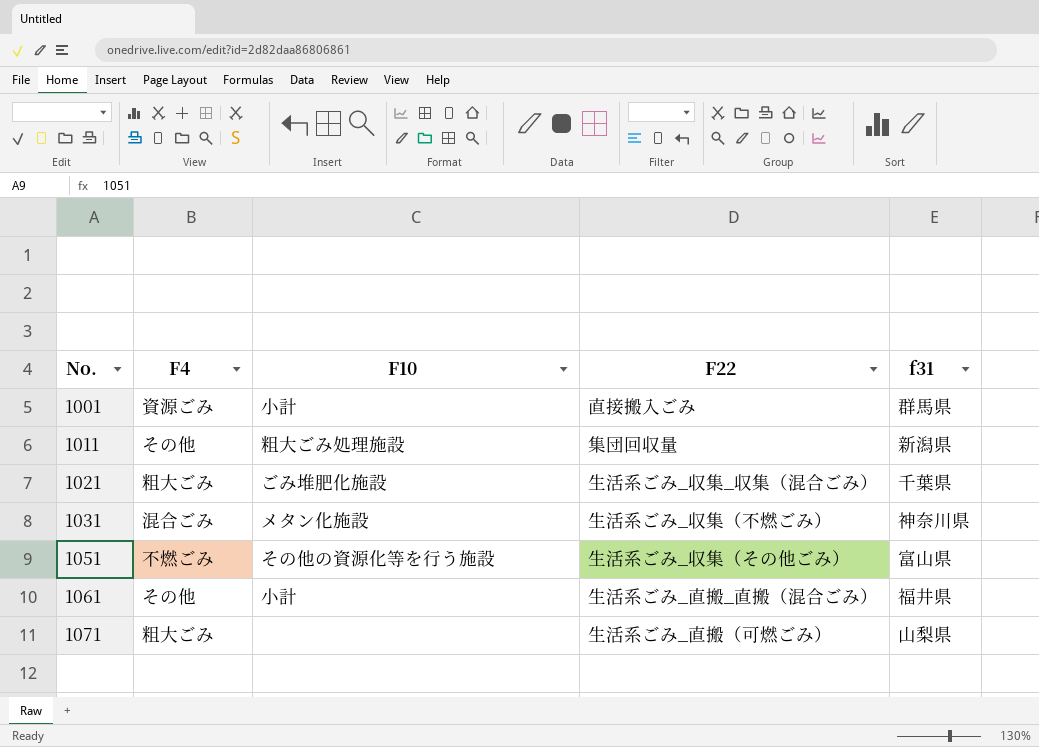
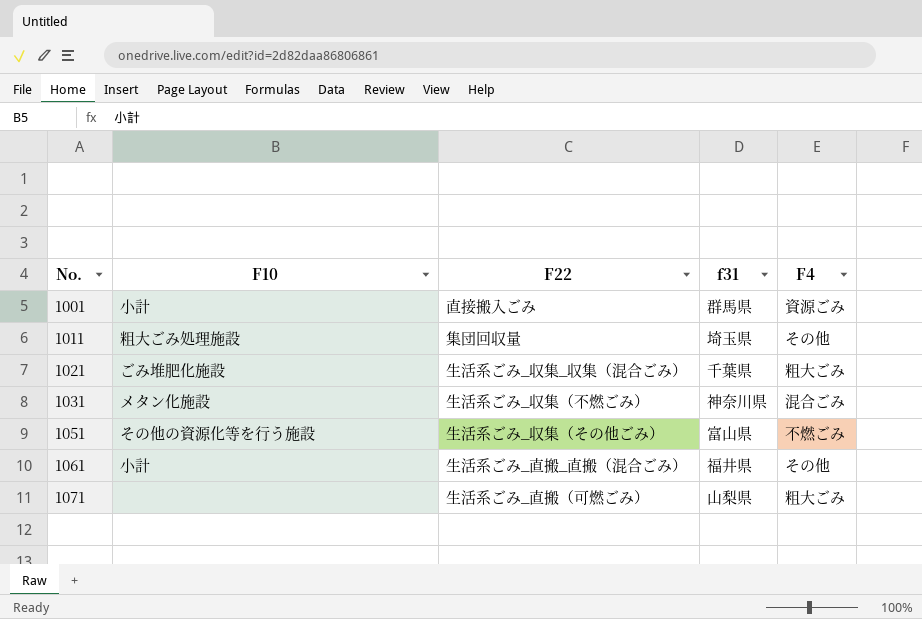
column F4 | position: 2 -> 5
1011 | f31: 新潟県 -> 埼玉県

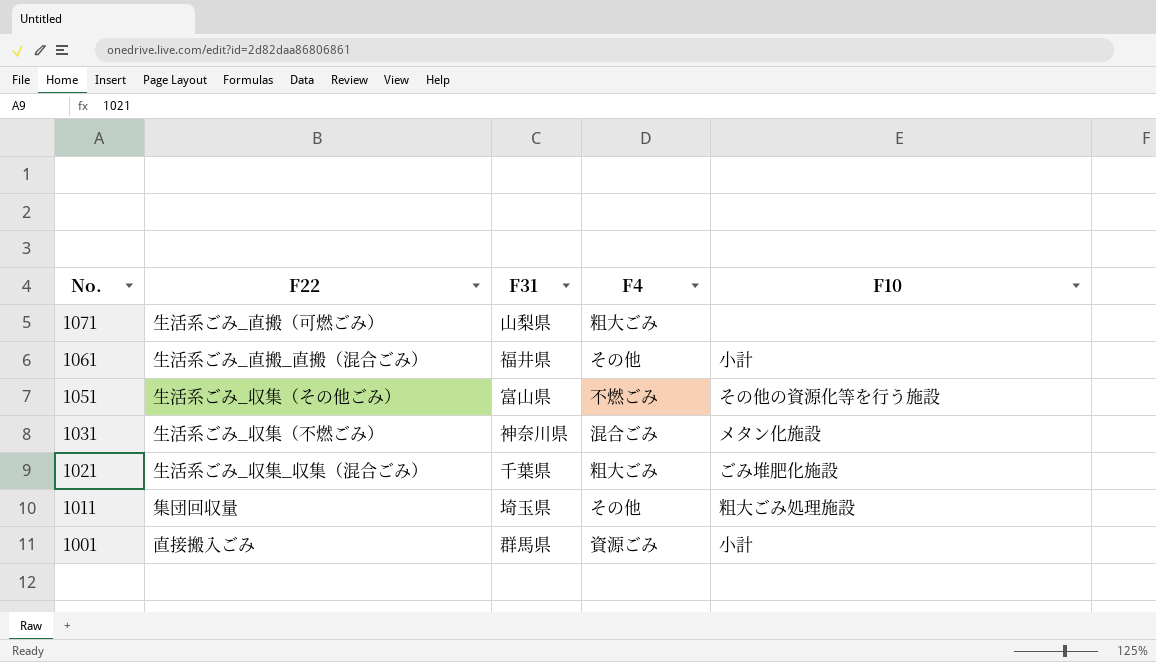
row order: No. ascending -> No. descending
column name: f31 -> F31
column F10 | position: 2 -> 5

